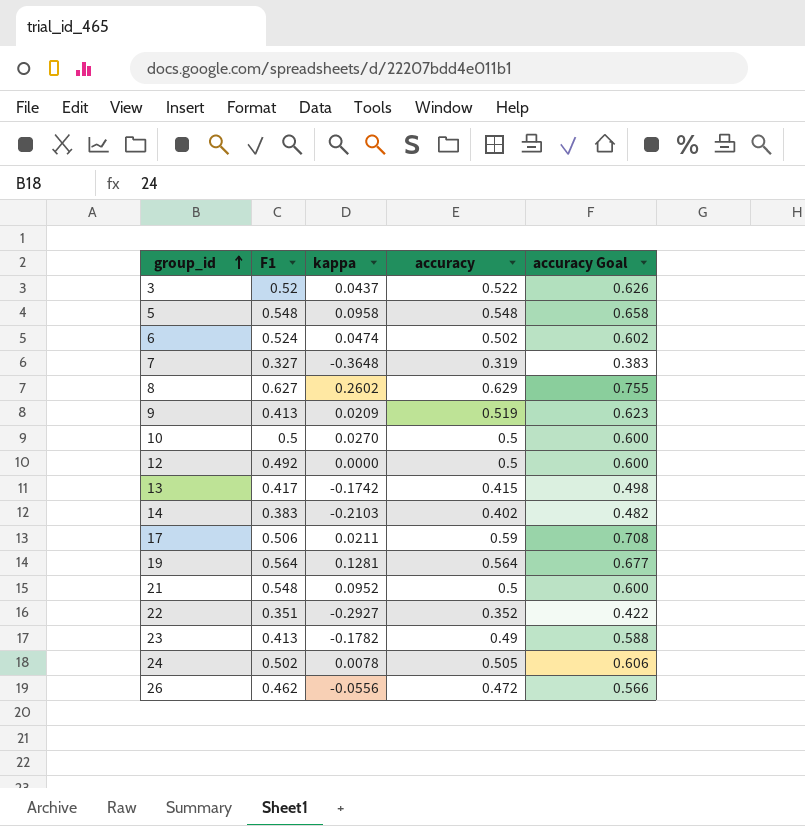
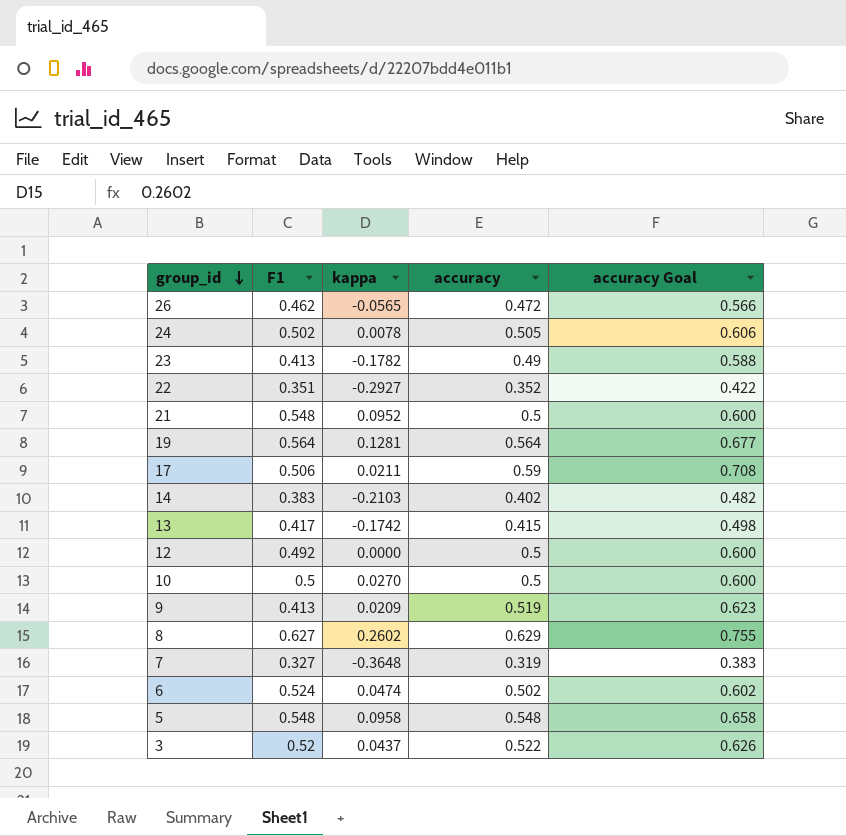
row order: group_id ascending -> group_id descending
26 | kappa: -0.0556 -> -0.0565

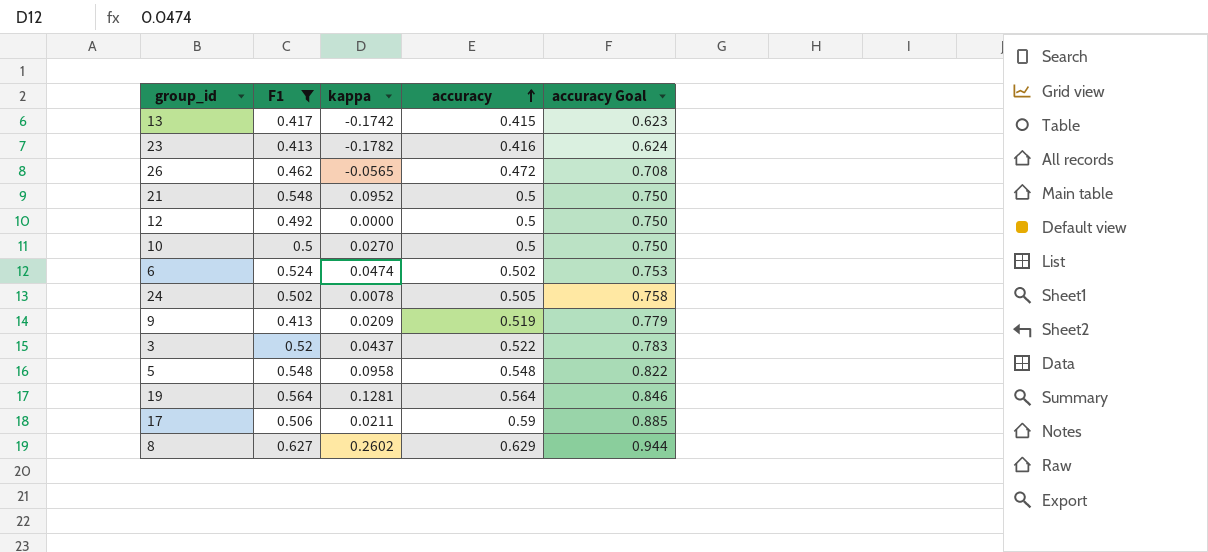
filter: none -> F1 >= 0.413
row order: group_id descending -> accuracy ascending
column accuracy Goal | formula: [accuracy] * 1.2 -> [accuracy] * 1.5
23 | accuracy: 0.49 -> 0.416

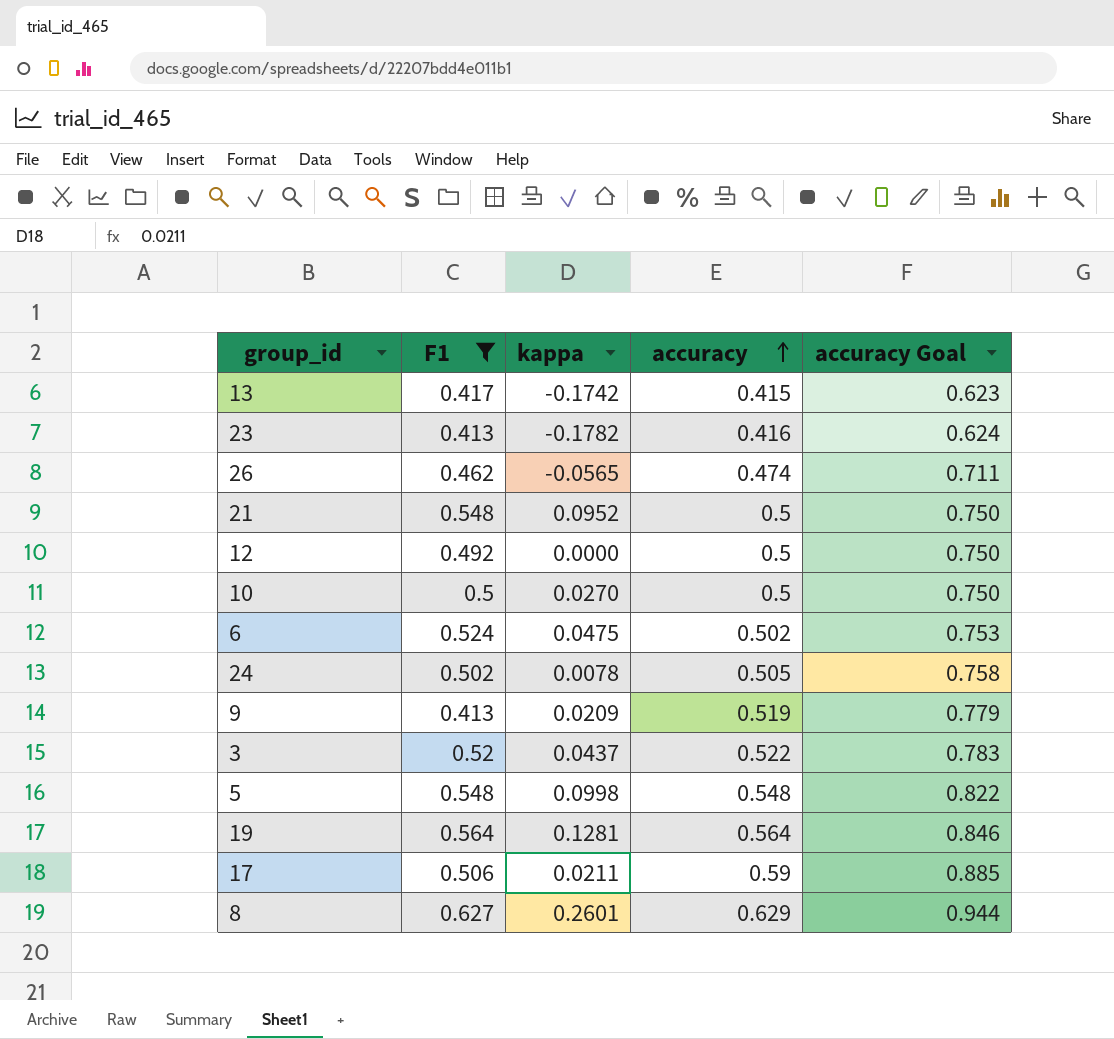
26 | accuracy: 0.472 -> 0.474
26 | accuracy Goal: 0.708 -> 0.711
6 | kappa: 0.0474 -> 0.0475
5 | kappa: 0.0958 -> 0.0998
8 | kappa: 0.2602 -> 0.2601

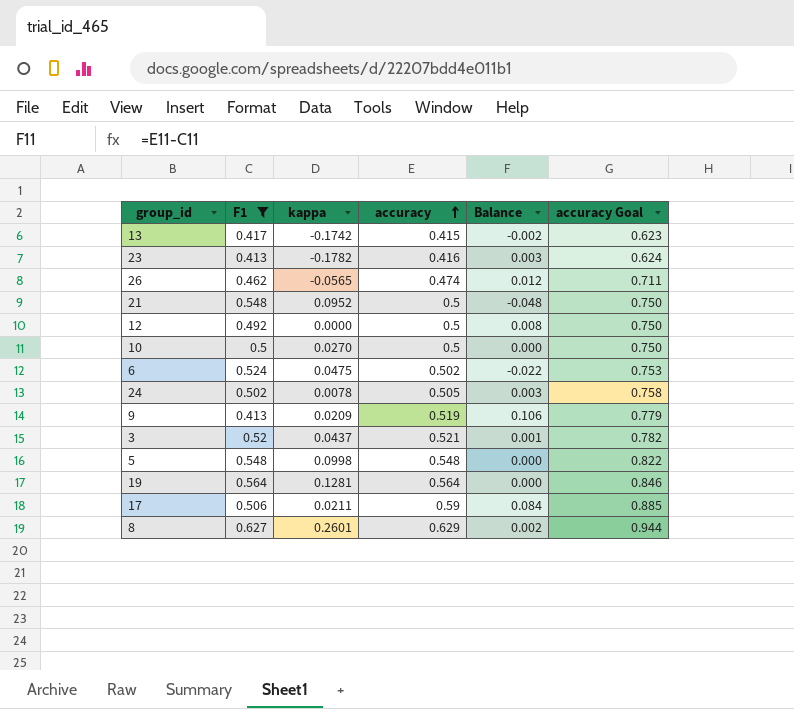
column Balance | formula: none -> [accuracy] - [F1]
3 | accuracy: 0.522 -> 0.521
3 | accuracy Goal: 0.783 -> 0.782

